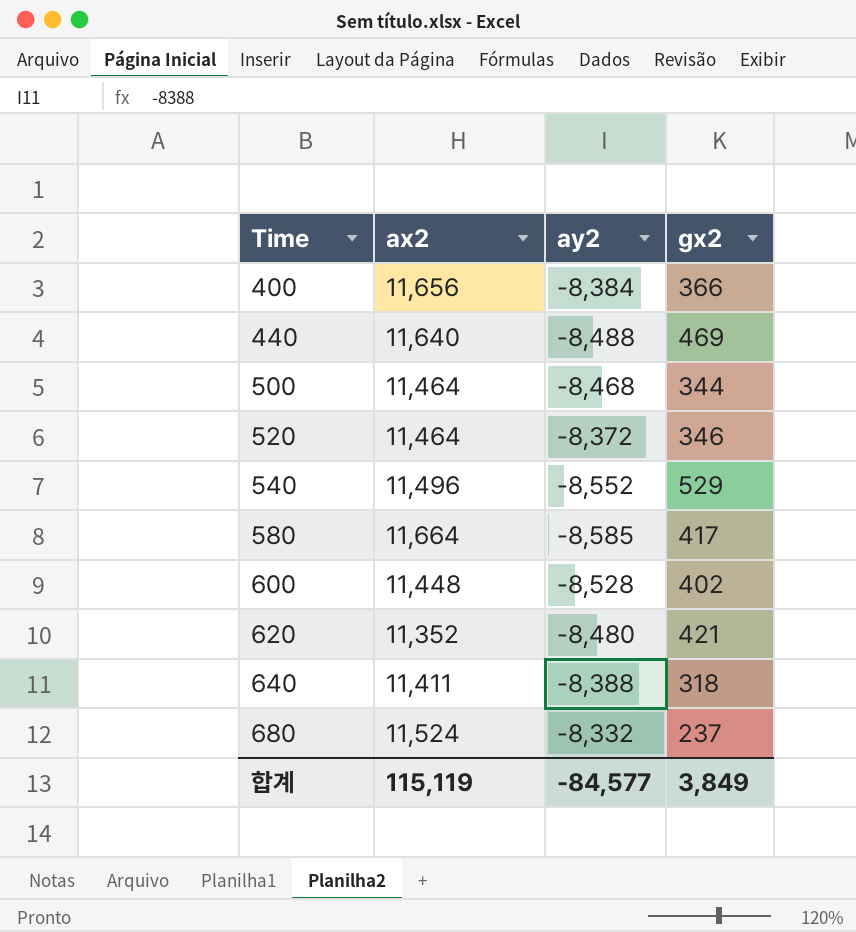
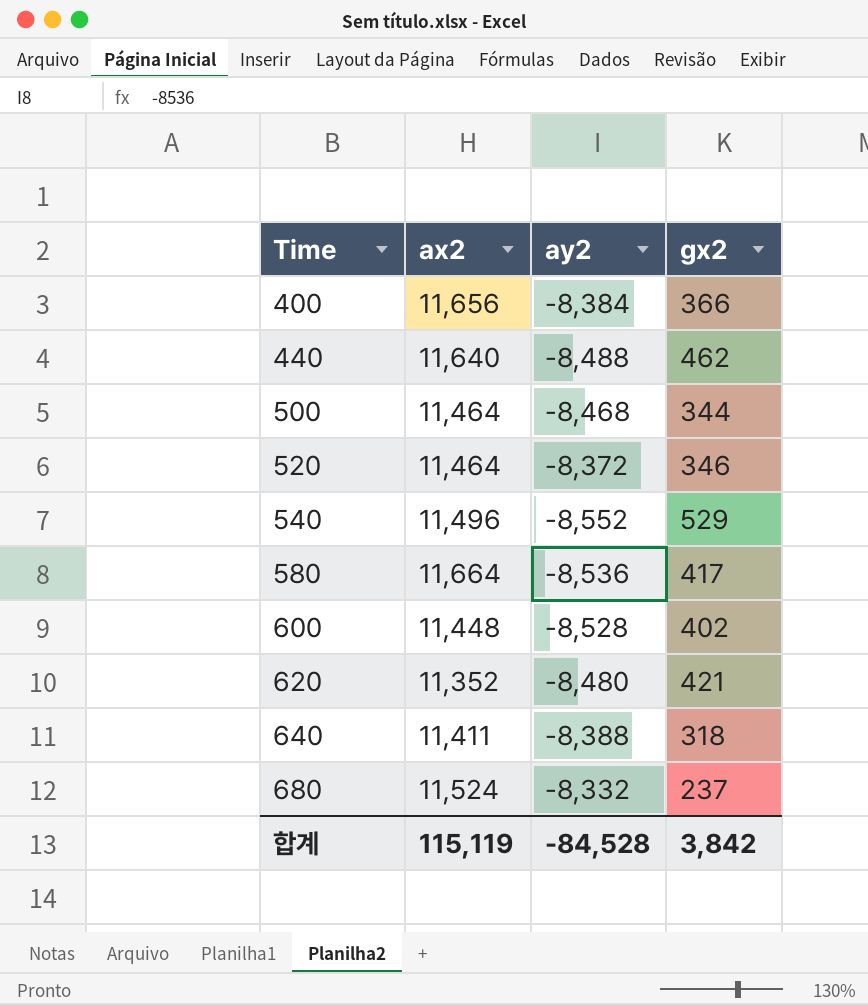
440 | gx2: 469 -> 462
580 | ay2: -8,585 -> -8,536
합계 | ay2: -84,577 -> -84,528
합계 | gx2: 3,849 -> 3,842

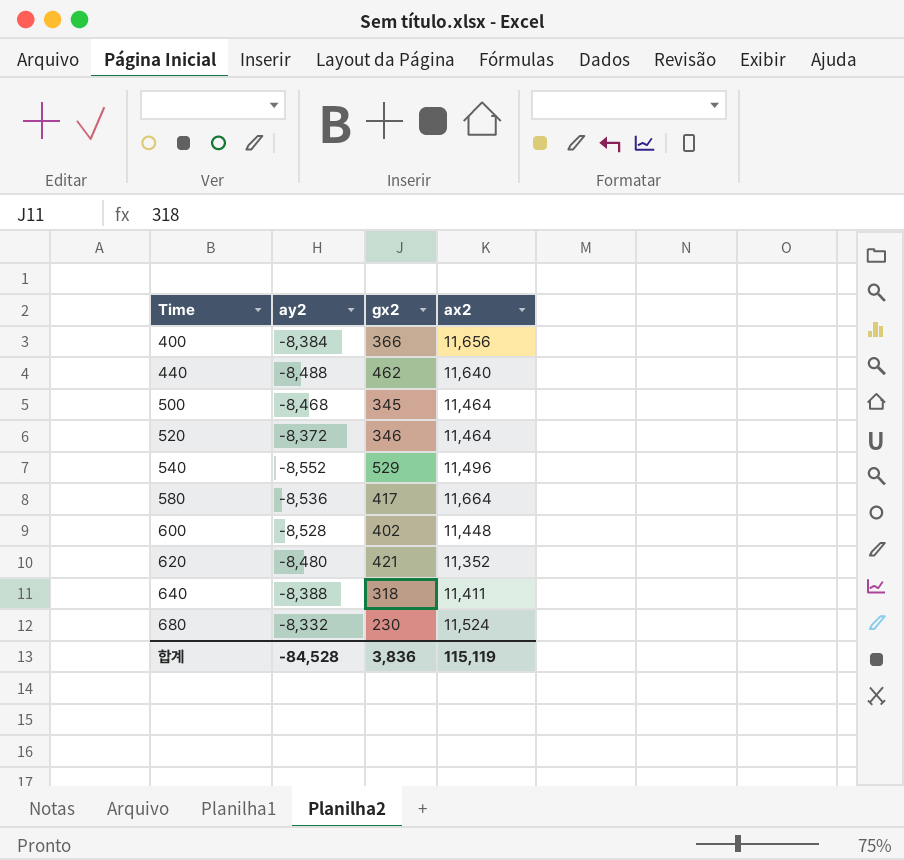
column ax2 | position: 2 -> 4
500 | gx2: 344 -> 345
680 | gx2: 237 -> 230
합계 | gx2: 3,842 -> 3,836

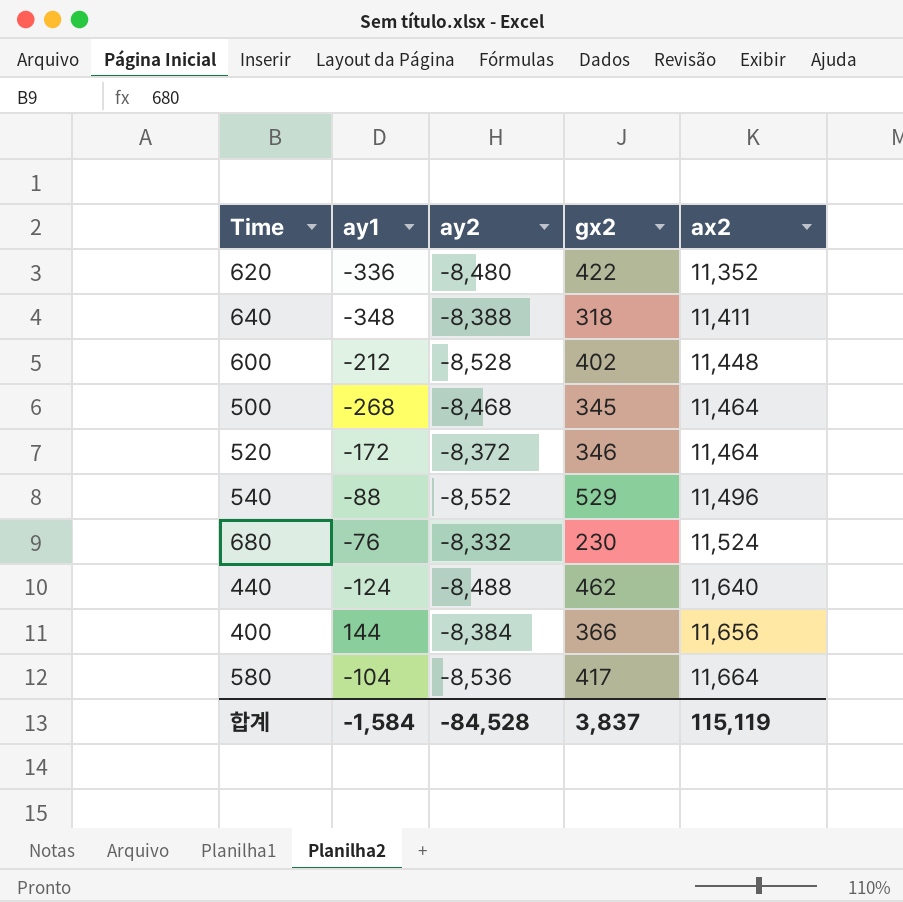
row order: Time ascending -> ax2 ascending
column ay1 | position: none -> 2
620 | gx2: 421 -> 422
합계 | gx2: 3,836 -> 3,837

